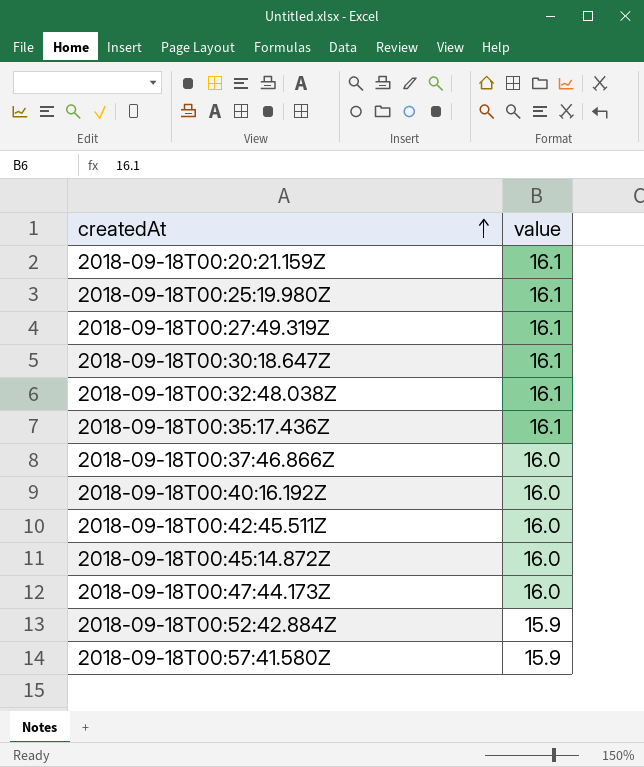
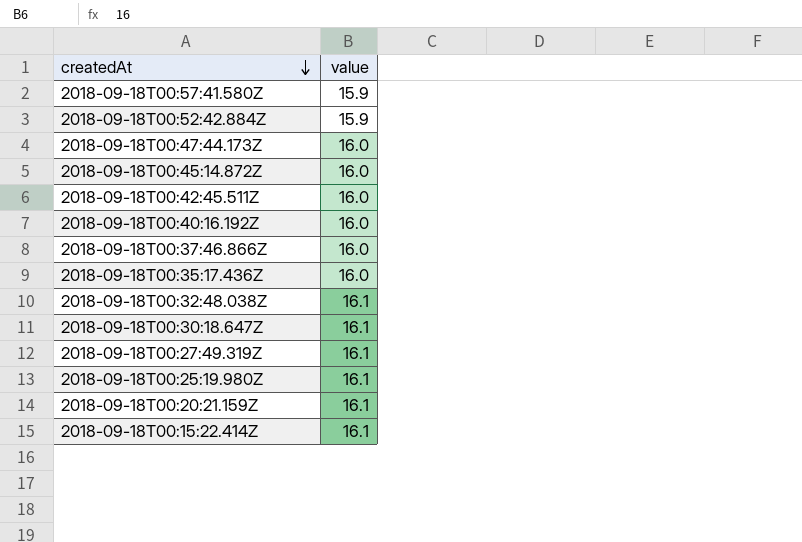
row order: createdAt ascending -> createdAt descending
2018-09-18T00:35:17.436Z | value: 16.1 -> 16.0
row 2018-09-18T00:15:22.414Z: none -> 16.1

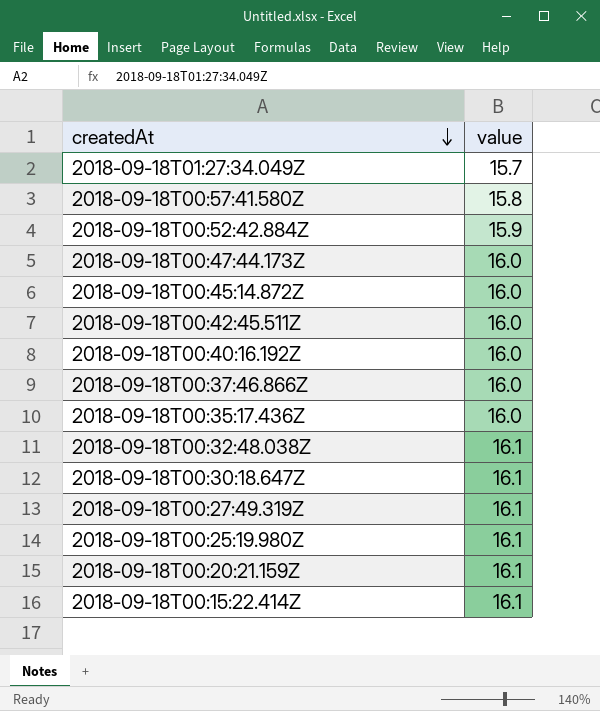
row 2018-09-18T01:27:34.049Z: none -> 15.7
2018-09-18T00:57:41.580Z | value: 15.9 -> 15.8

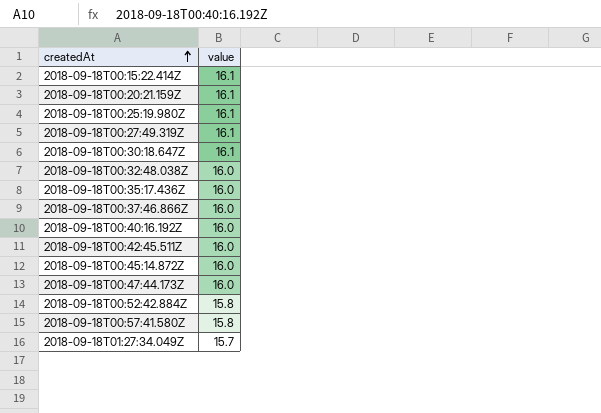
row order: createdAt descending -> createdAt ascending
2018-09-18T00:32:48.038Z | value: 16.1 -> 16.0
2018-09-18T00:52:42.884Z | value: 15.9 -> 15.8

